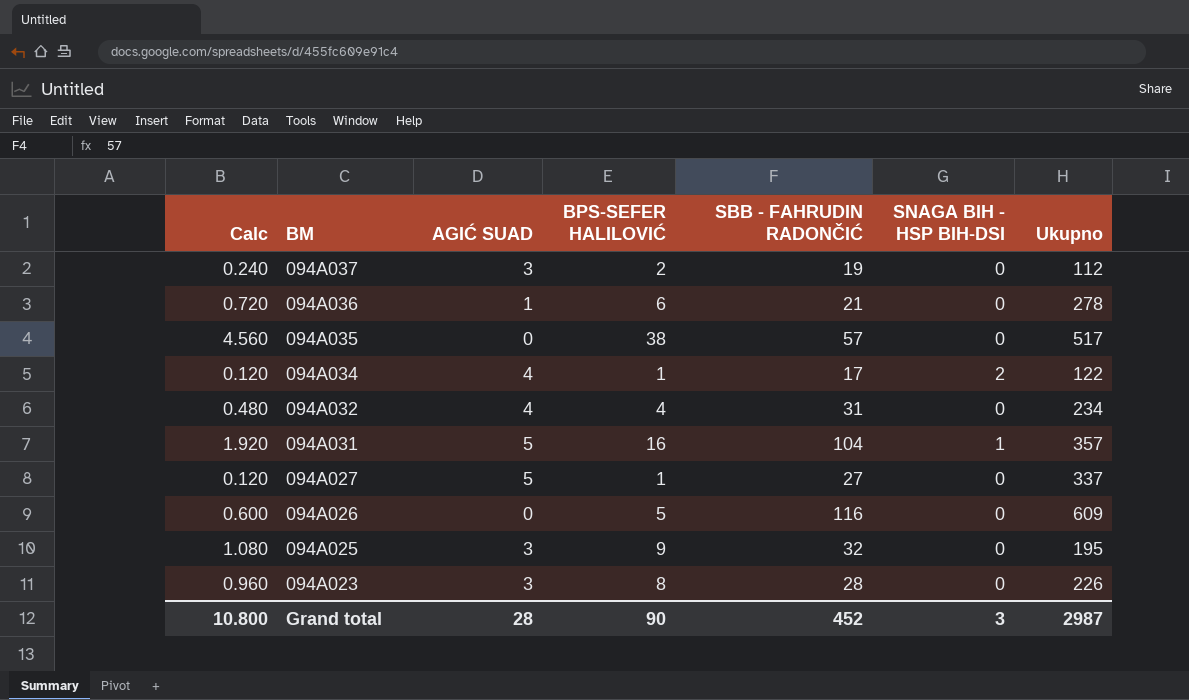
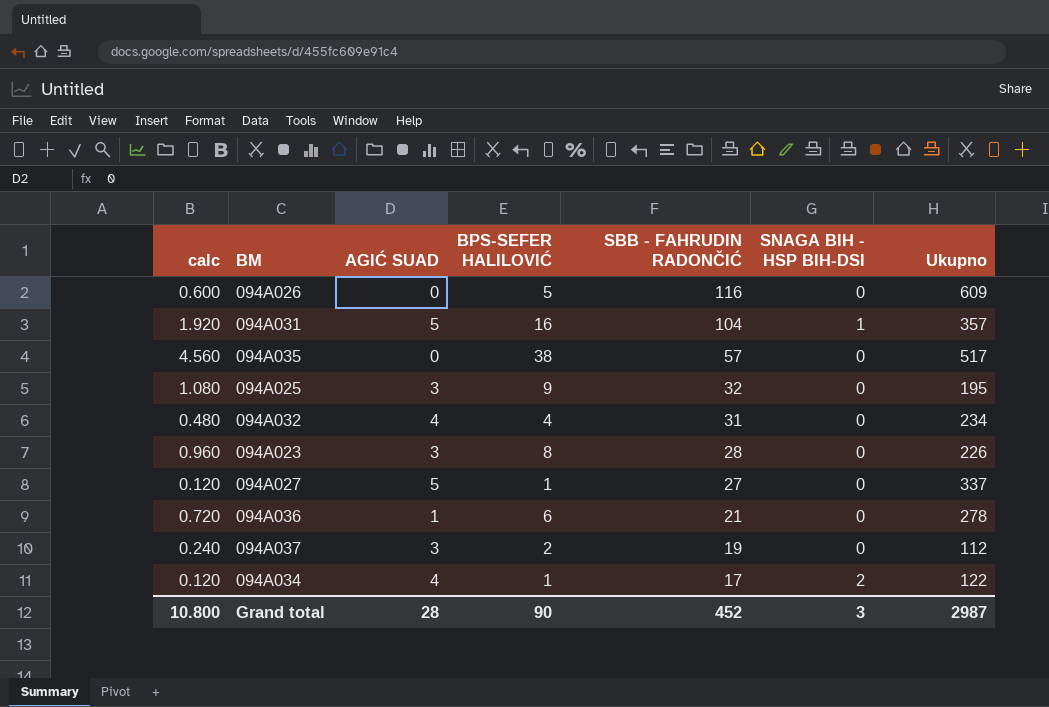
row order: BM descending -> SBB - FAHRUDIN RADONČIĆ descending
column name: Calc -> calc

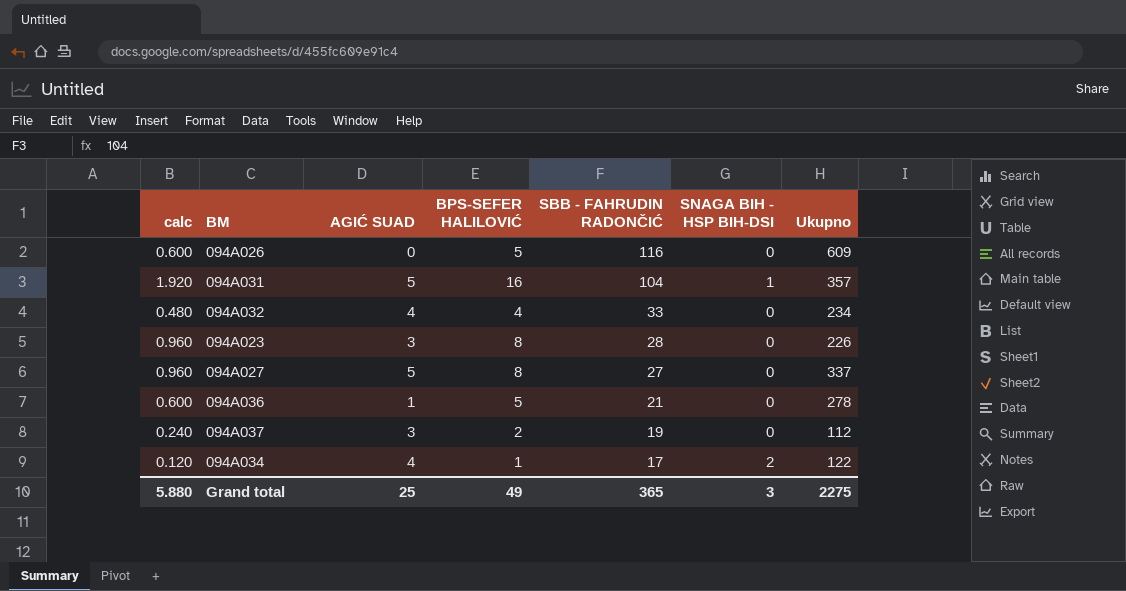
row 094A035: 4.560 | 0 | 38 | 57 | 0 | 517 -> none
row 094A025: 1.080 | 3 | 9 | 32 | 0 | 195 -> none
094A032 | SBB - FAHRUDIN RADONČIĆ: 31 -> 33
094A027 | calc: 0.120 -> 0.960
094A027 | BPS-SEFER HALILOVIĆ: 1 -> 8
094A036 | calc: 0.720 -> 0.600
094A036 | BPS-SEFER HALILOVIĆ: 6 -> 5
Grand total | calc: 10.800 -> 5.880
Grand total | AGIĆ SUAD: 28 -> 25
Grand total | BPS-SEFER HALILOVIĆ: 90 -> 49
Grand total | SBB - FAHRUDIN RADONČIĆ: 452 -> 365
Grand total | Ukupno: 2987 -> 2275

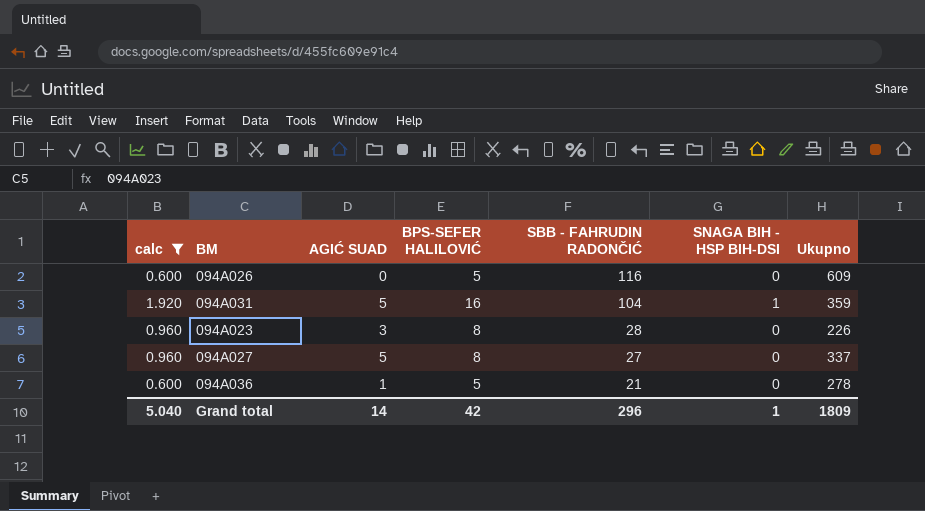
filter: none -> calc >= 0.600
094A031 | Ukupno: 357 -> 359
Grand total | calc: 5.880 -> 5.040
Grand total | AGIĆ SUAD: 25 -> 14
Grand total | BPS-SEFER HALILOVIĆ: 49 -> 42
Grand total | SBB - FAHRUDIN RADONČIĆ: 365 -> 296
Grand total | SNAGA BIH - HSP BIH-DSI: 3 -> 1
Grand total | Ukupno: 2275 -> 1809

